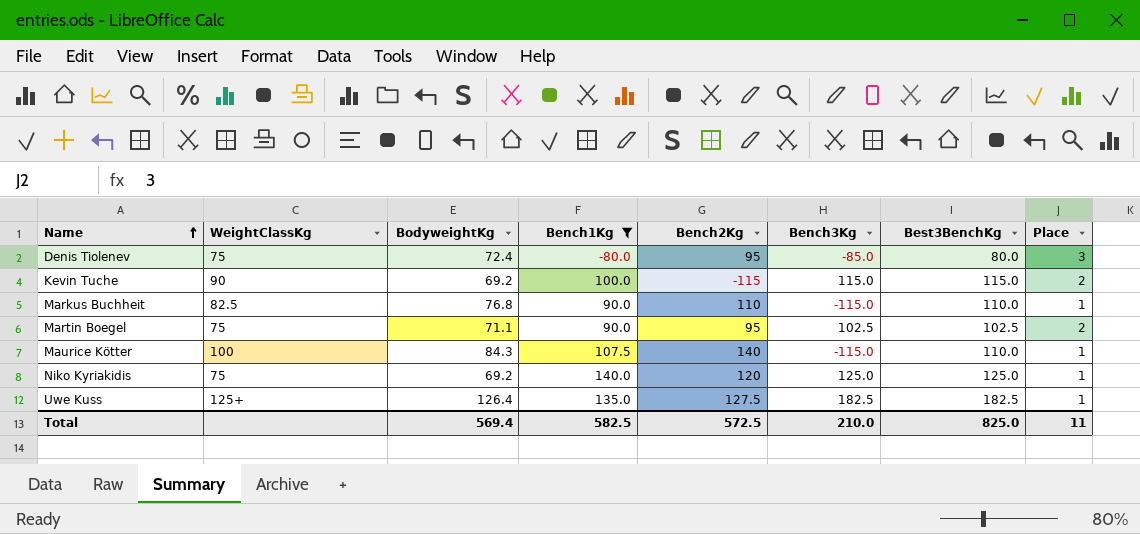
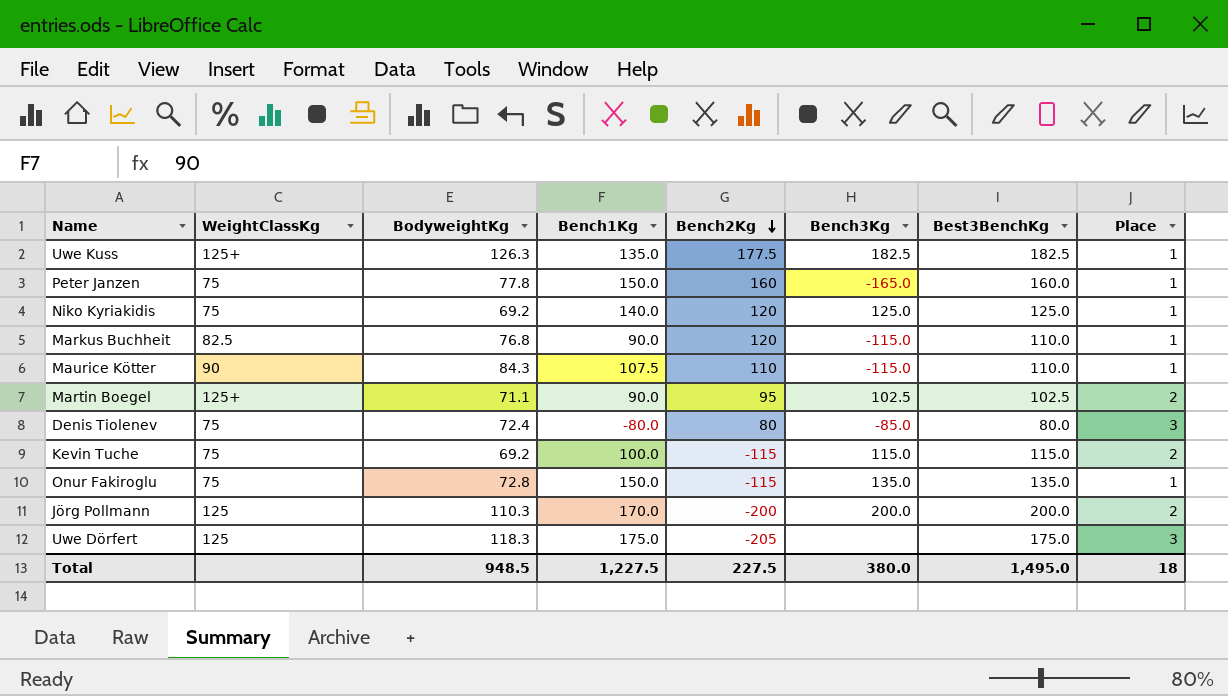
filter: Bench1Kg <= 140.0 -> none
row order: Name ascending -> Bench2Kg descending
Uwe Kuss | BodyweightKg: 126.4 -> 126.3
Uwe Kuss | Bench2Kg: 127.5 -> 177.5
Markus Buchheit | Bench2Kg: 110 -> 120
Maurice Kötter | WeightClassKg: 100 -> 90
Maurice Kötter | Bench2Kg: 140 -> 110
Martin Boegel | WeightClassKg: 75 -> 125+
Denis Tiolenev | Bench2Kg: 95 -> 80
Kevin Tuche | WeightClassKg: 90 -> 75
Total | BodyweightKg: 569.4 -> 948.5
Total | Bench1Kg: 582.5 -> 1,227.5
Total | Bench2Kg: 572.5 -> 227.5
Total | Bench3Kg: 210.0 -> 380.0
Total | Best3BenchKg: 825.0 -> 1,495.0
Total | Place: 11 -> 18

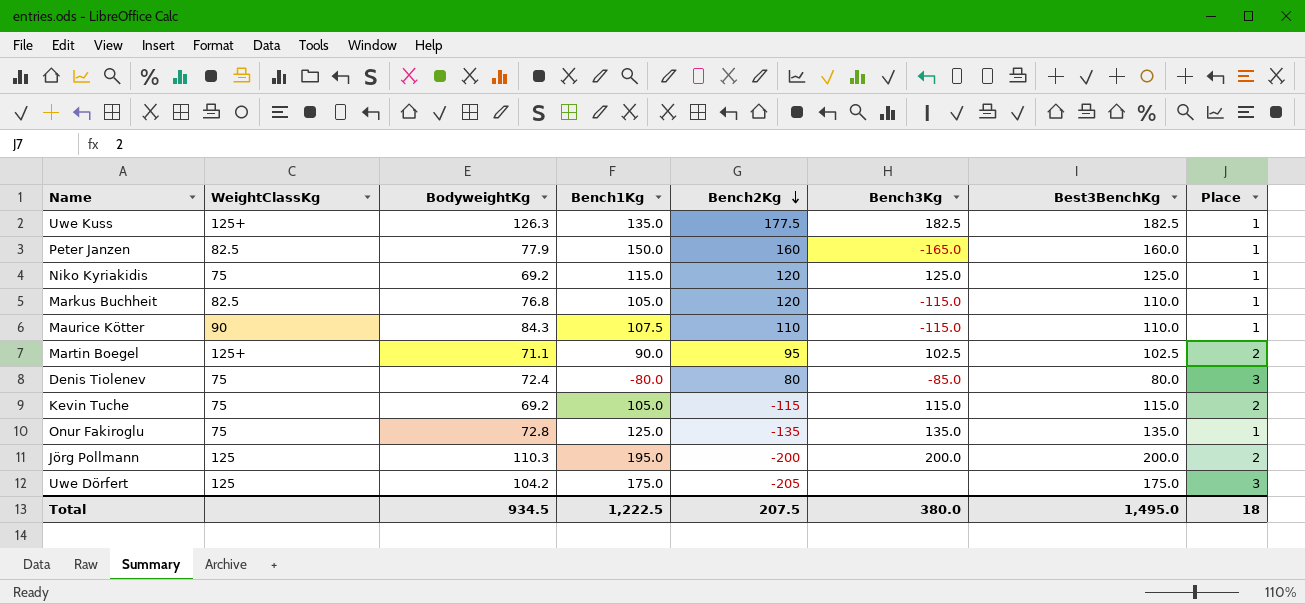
Peter Janzen | WeightClassKg: 75 -> 82.5
Peter Janzen | BodyweightKg: 77.8 -> 77.9
Niko Kyriakidis | Bench1Kg: 140.0 -> 115.0
Markus Buchheit | Bench1Kg: 90.0 -> 105.0
Kevin Tuche | Bench1Kg: 100.0 -> 105.0
Onur Fakiroglu | Bench1Kg: 150.0 -> 125.0
Onur Fakiroglu | Bench2Kg: -115 -> -135
Jörg Pollmann | Bench1Kg: 170.0 -> 195.0
Uwe Dörfert | BodyweightKg: 118.3 -> 104.2
Total | BodyweightKg: 948.5 -> 934.5
Total | Bench1Kg: 1,227.5 -> 1,222.5
Total | Bench2Kg: 227.5 -> 207.5

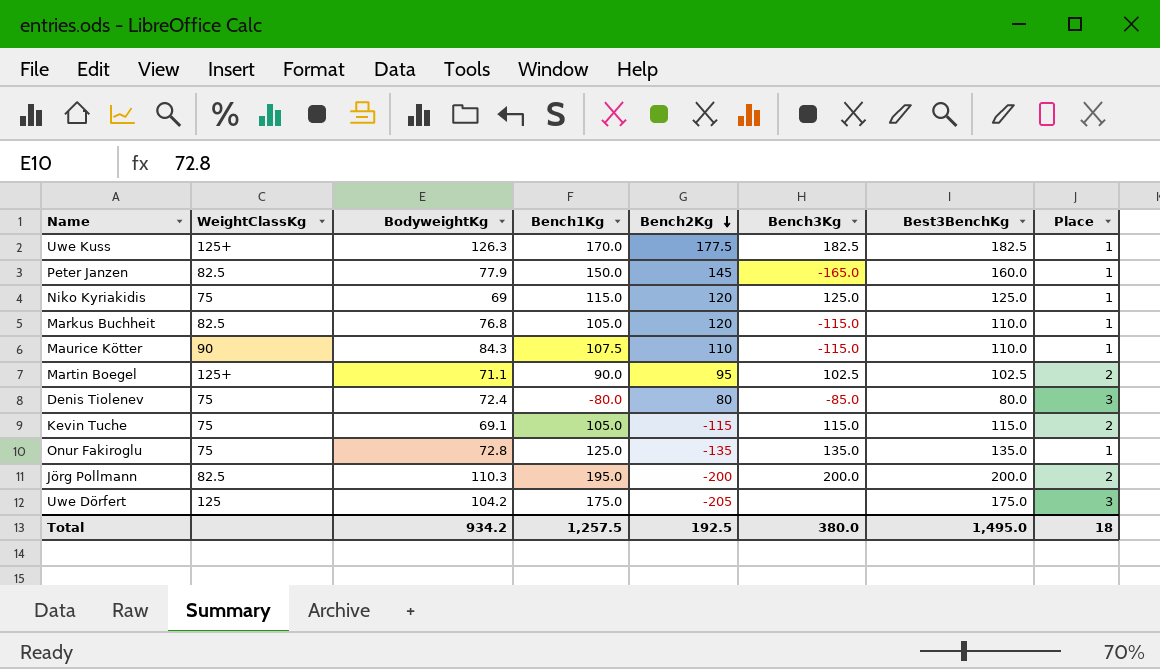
Uwe Kuss | Bench1Kg: 135.0 -> 170.0
Peter Janzen | Bench2Kg: 160 -> 145
Niko Kyriakidis | BodyweightKg: 69.2 -> 69
Kevin Tuche | BodyweightKg: 69.2 -> 69.1
Jörg Pollmann | WeightClassKg: 125 -> 82.5
Total | BodyweightKg: 934.5 -> 934.2
Total | Bench1Kg: 1,222.5 -> 1,257.5
Total | Bench2Kg: 207.5 -> 192.5

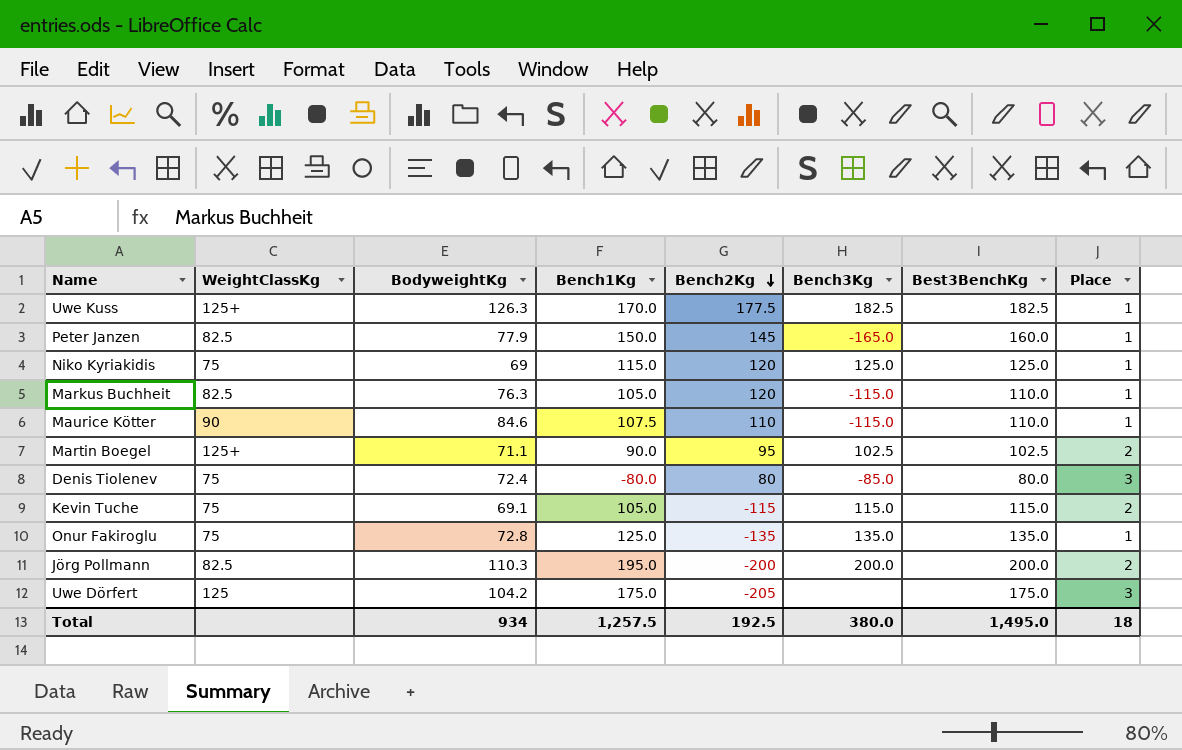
Markus Buchheit | BodyweightKg: 76.8 -> 76.3
Maurice Kötter | BodyweightKg: 84.3 -> 84.6
Total | BodyweightKg: 934.2 -> 934

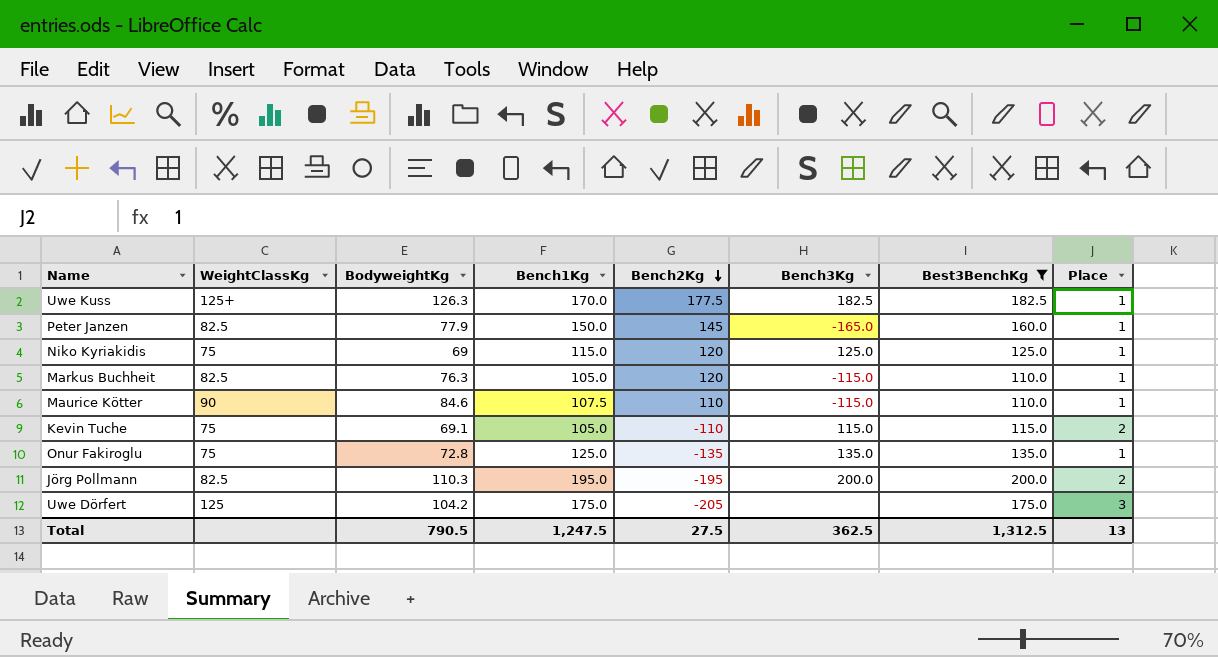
filter: none -> Best3BenchKg >= 110.0
Kevin Tuche | Bench2Kg: -115 -> -110
Jörg Pollmann | Bench2Kg: -200 -> -195
Total | BodyweightKg: 934 -> 790.5
Total | Bench1Kg: 1,257.5 -> 1,247.5
Total | Bench2Kg: 192.5 -> 27.5
Total | Bench3Kg: 380.0 -> 362.5
Total | Best3BenchKg: 1,495.0 -> 1,312.5
Total | Place: 18 -> 13

